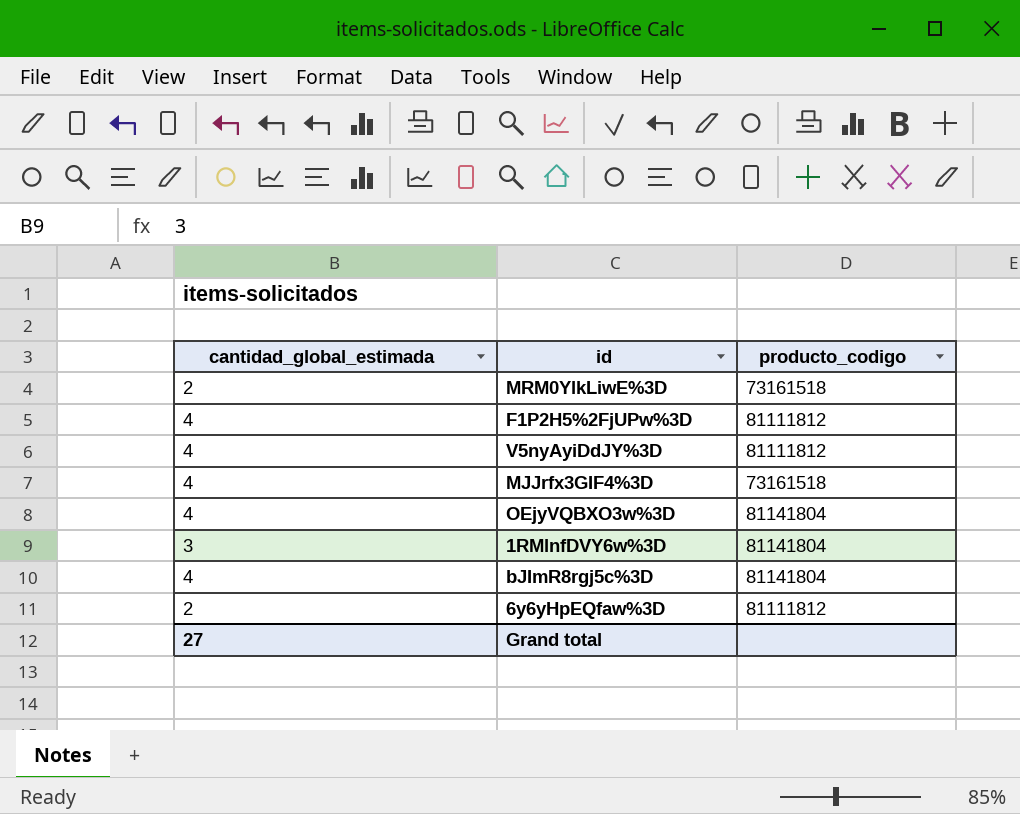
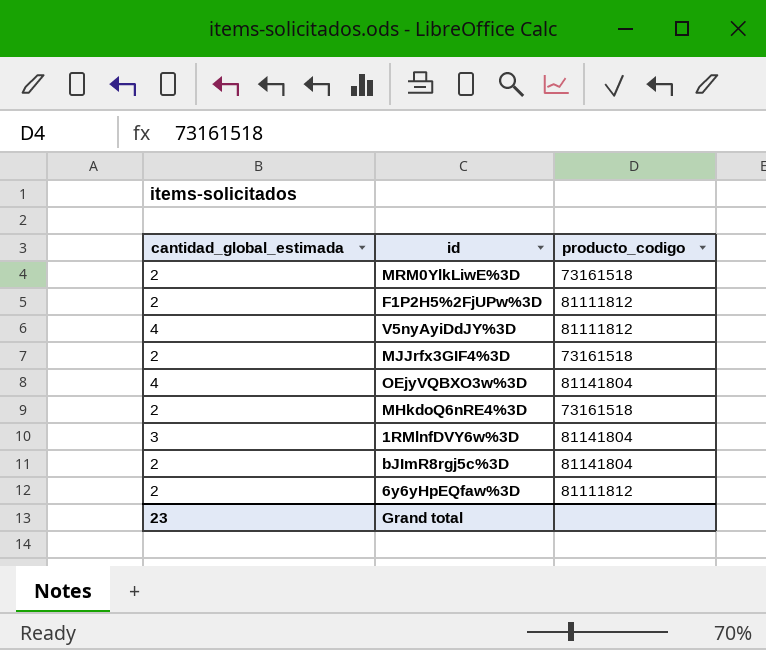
F1P2H5%2FjUPw%3D | cantidad_global_estimada: 4 -> 2
MJJrfx3GIF4%3D | cantidad_global_estimada: 4 -> 2
row MHkdoQ6nRE4%3D: none -> 2 | 73161518
bJImR8rgj5c%3D | cantidad_global_estimada: 4 -> 2
Grand total | cantidad_global_estimada: 27 -> 23

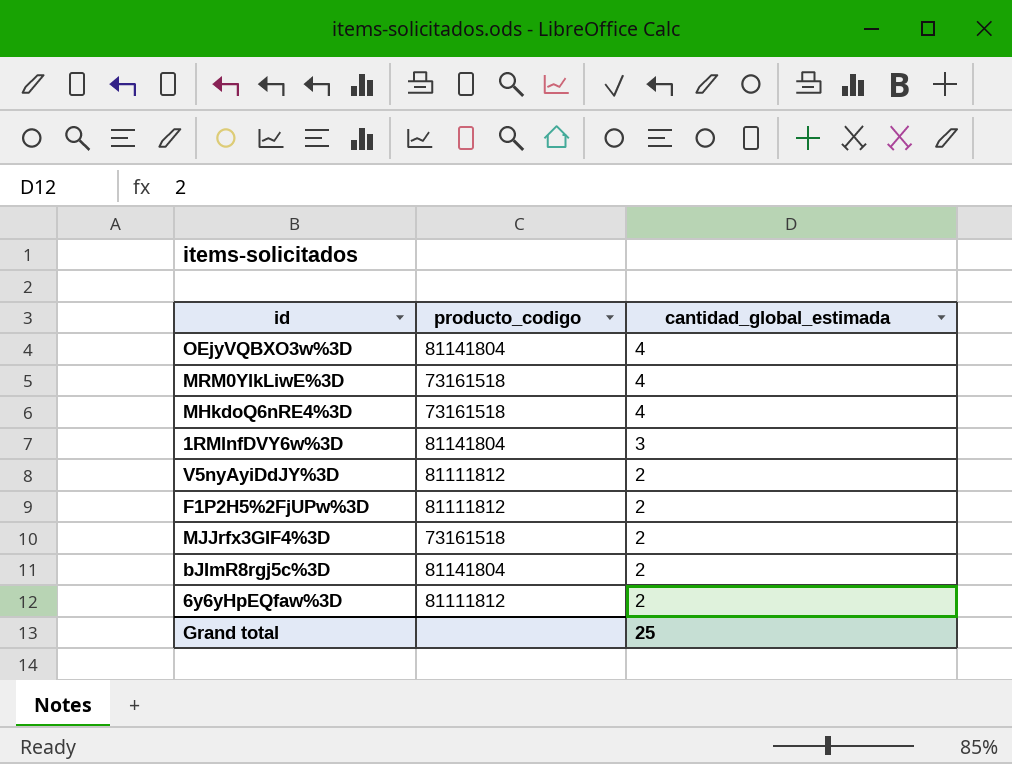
row order: none -> cantidad_global_estimada descending
column cantidad_global_estimada | position: 1 -> 3
MRM0YlkLiwE%3D | cantidad_global_estimada: 2 -> 4
MHkdoQ6nRE4%3D | cantidad_global_estimada: 2 -> 4
V5nyAyiDdJY%3D | cantidad_global_estimada: 4 -> 2
Grand total | cantidad_global_estimada: 23 -> 25

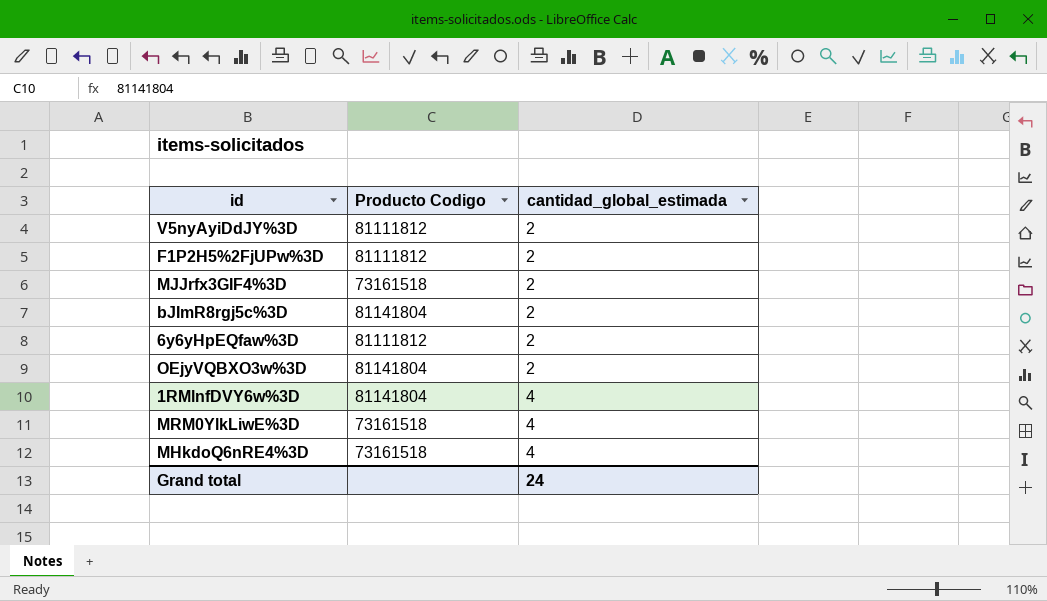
row order: cantidad_global_estimada descending -> cantidad_global_estimada ascending
column name: producto_codigo -> Producto Codigo
OEjyVQBXO3w%3D | cantidad_global_estimada: 4 -> 2
1RMlnfDVY6w%3D | cantidad_global_estimada: 3 -> 4
Grand total | cantidad_global_estimada: 25 -> 24

